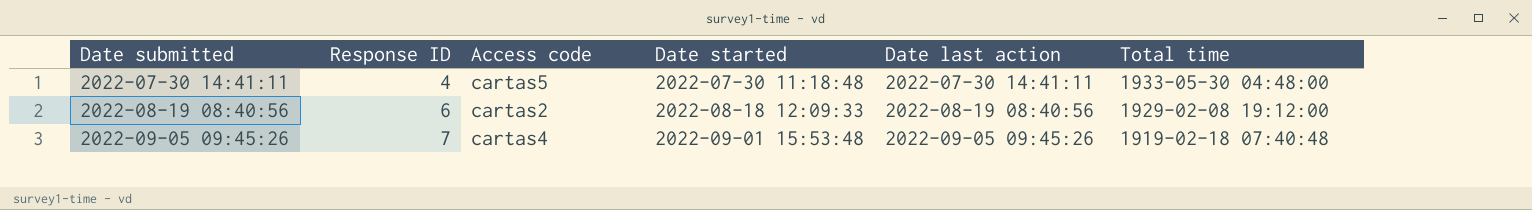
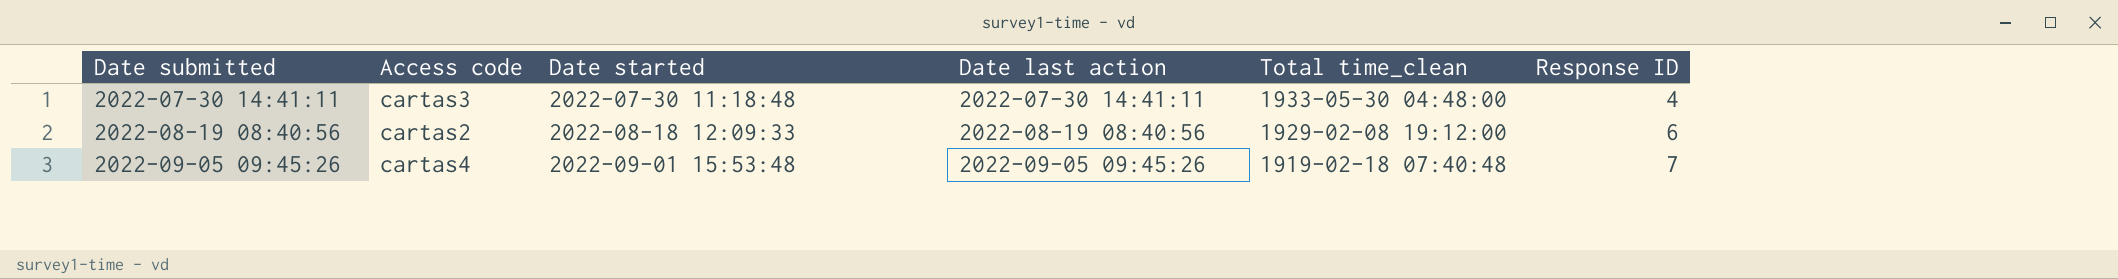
column name: Total time -> Total time_clean
column Response ID | position: 2 -> 6
2022-07-30 14:41:11 | Access code: cartas5 -> cartas3

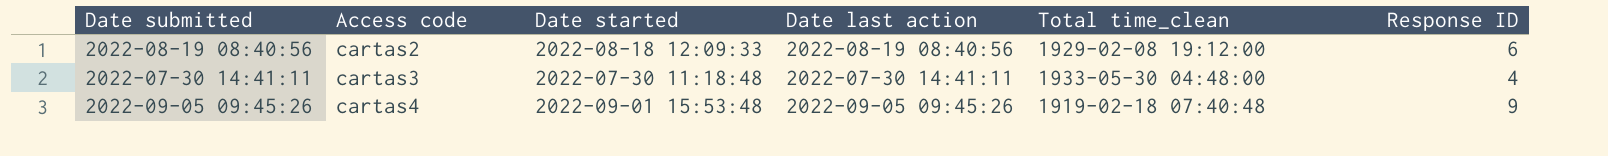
row order: Date submitted ascending -> Access code ascending
2022-09-05 09:45:26 | Response ID: 7 -> 9

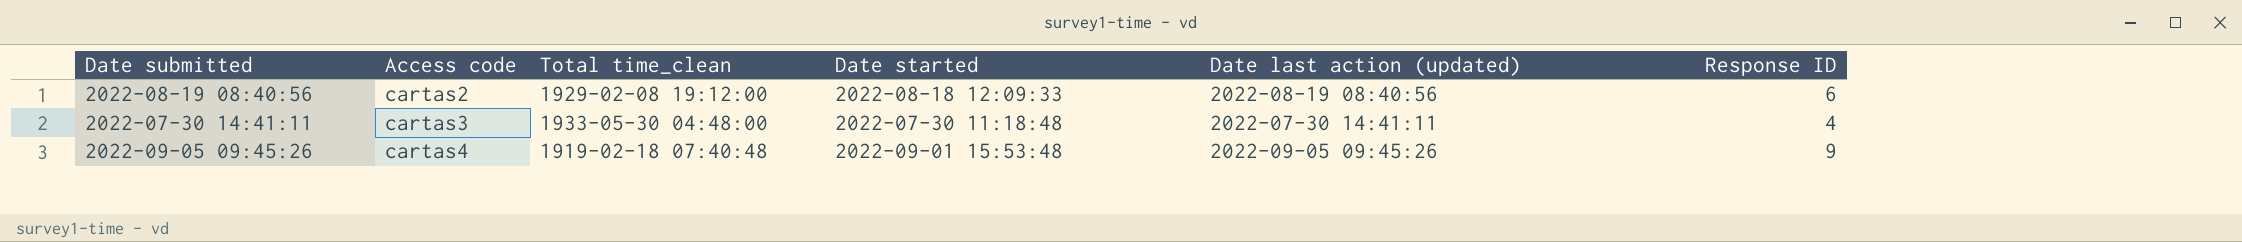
column Total time_clean | position: 5 -> 3
column name: Date last action -> Date last action (updated)

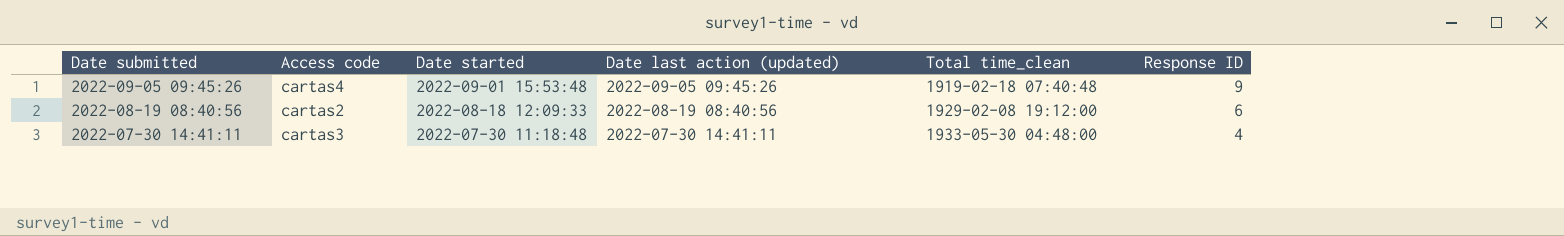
row order: Access code ascending -> Date submitted descending
column Total time_clean | position: 3 -> 5

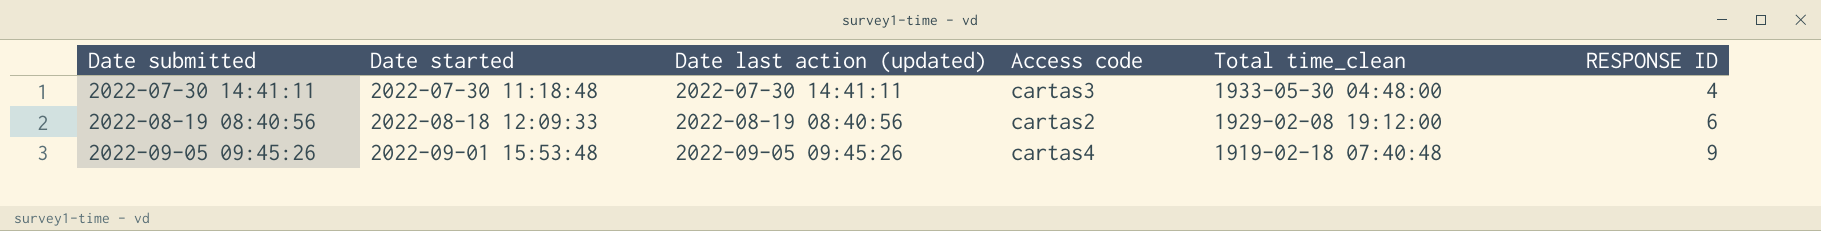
row order: Date submitted descending -> Date submitted ascending
column Access code | position: 2 -> 4
column name: Response ID -> RESPONSE ID

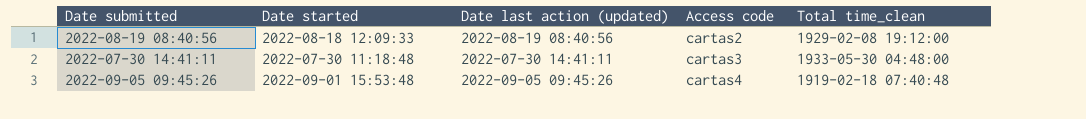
row order: Date submitted ascending -> Access code ascending
column RESPONSE ID | position: 6 -> none

